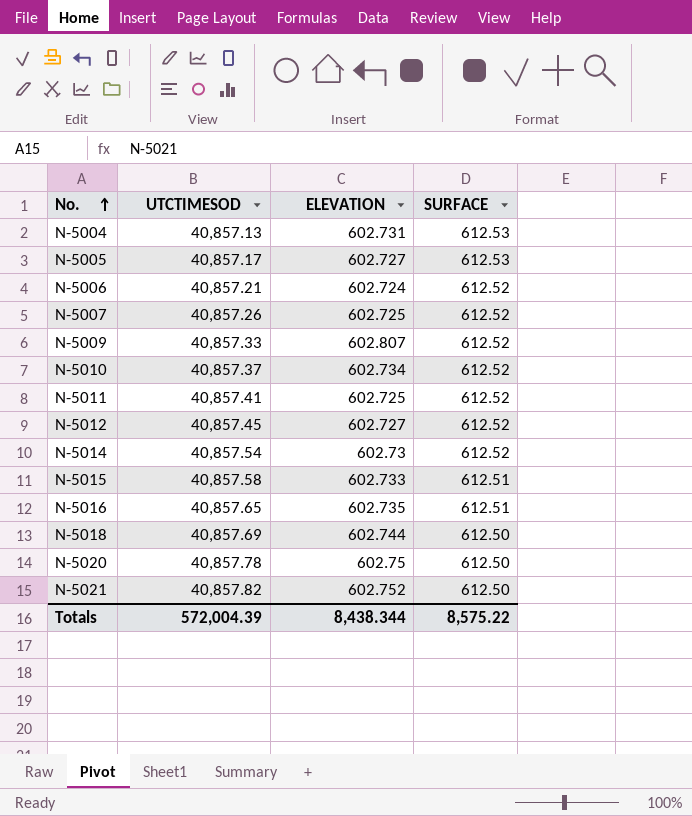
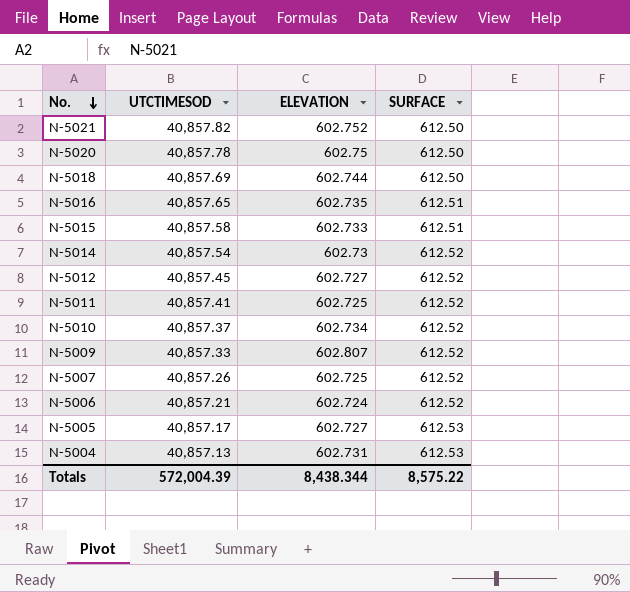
row order: No. ascending -> No. descending

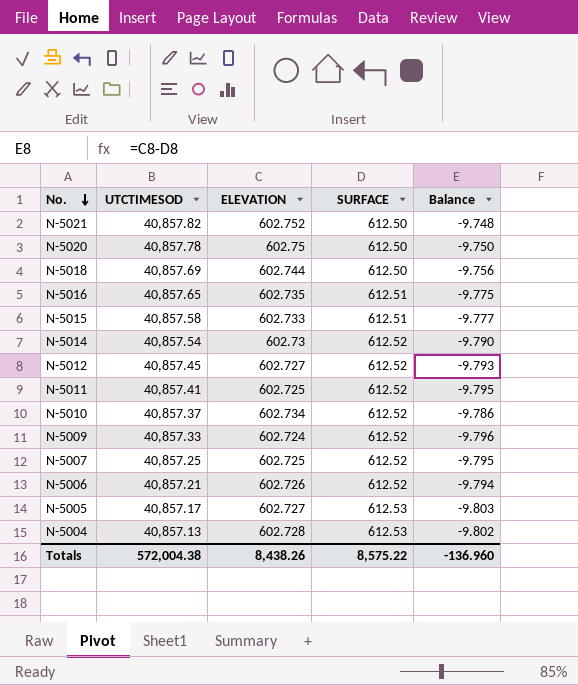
column Balance | formula: none -> [ELEVATION] - [SURFACE]
N-5009 | ELEVATION: 602.807 -> 602.724
N-5007 | UTCTIMESOD: 40,857.26 -> 40,857.25
N-5006 | ELEVATION: 602.724 -> 602.726
N-5004 | ELEVATION: 602.731 -> 602.728
Totals | UTCTIMESOD: 572,004.39 -> 572,004.38
Totals | ELEVATION: 8,438.344 -> 8,438.26

